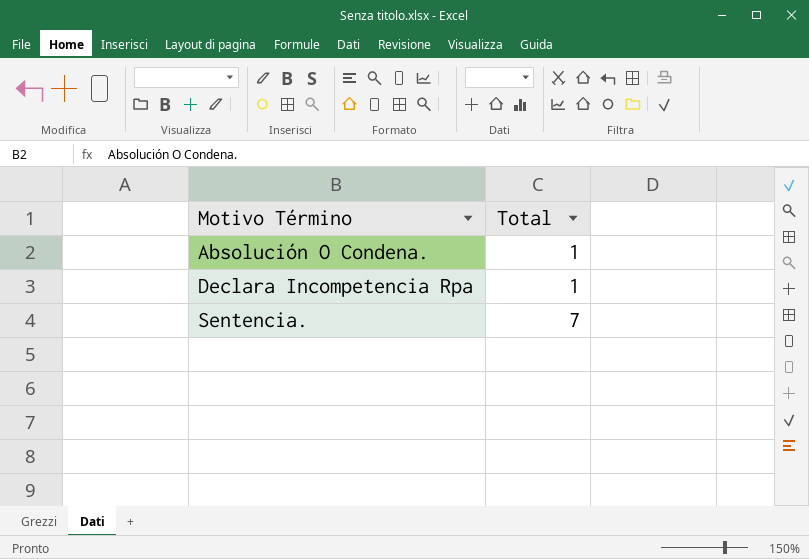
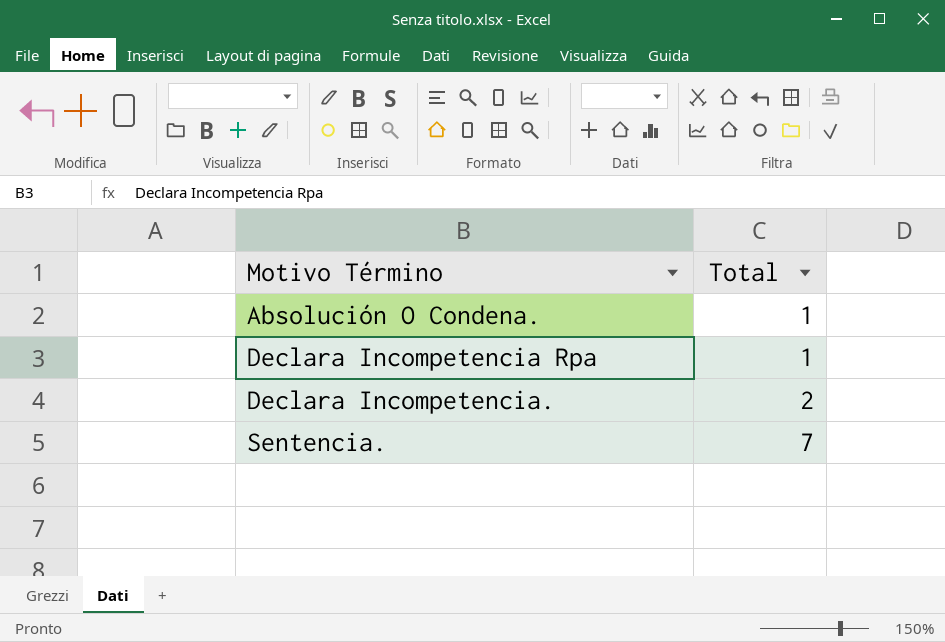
row Declara Incompetencia.: none -> 2

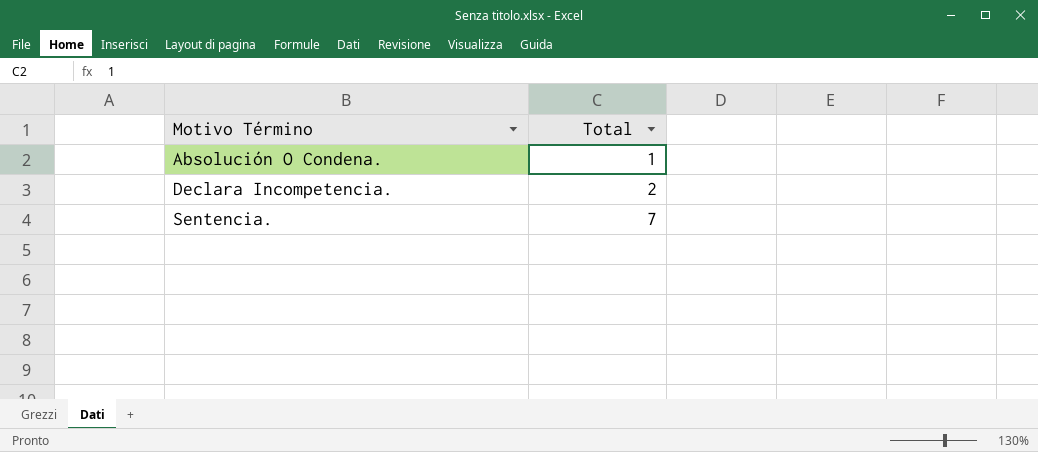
row Declara Incompetencia Rpa: 1 -> none

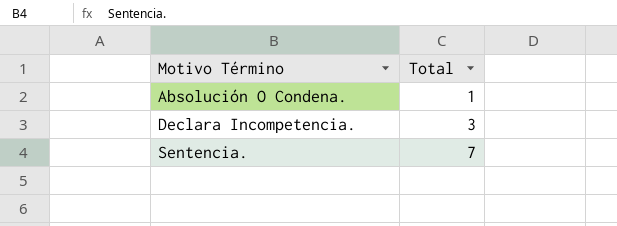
Declara Incompetencia. | Total: 2 -> 3

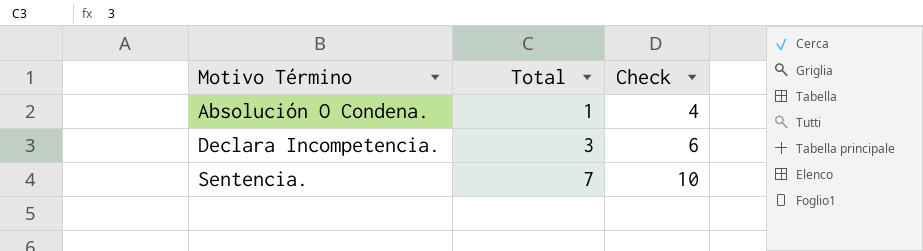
column Check | formula: none -> [Total] + 3

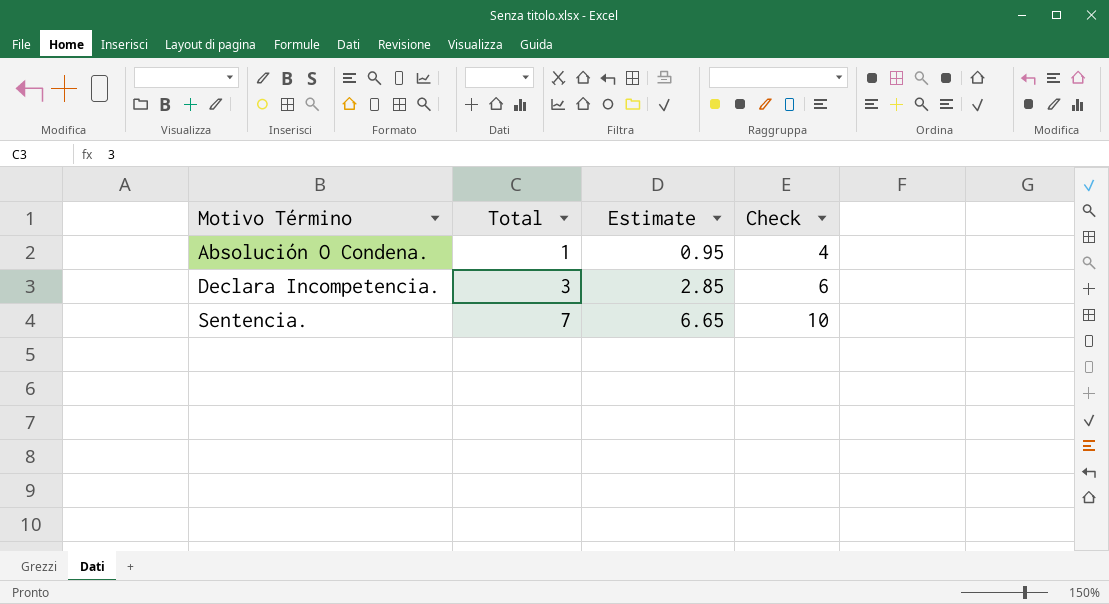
column Estimate | formula: none -> [Total] * 0.95

